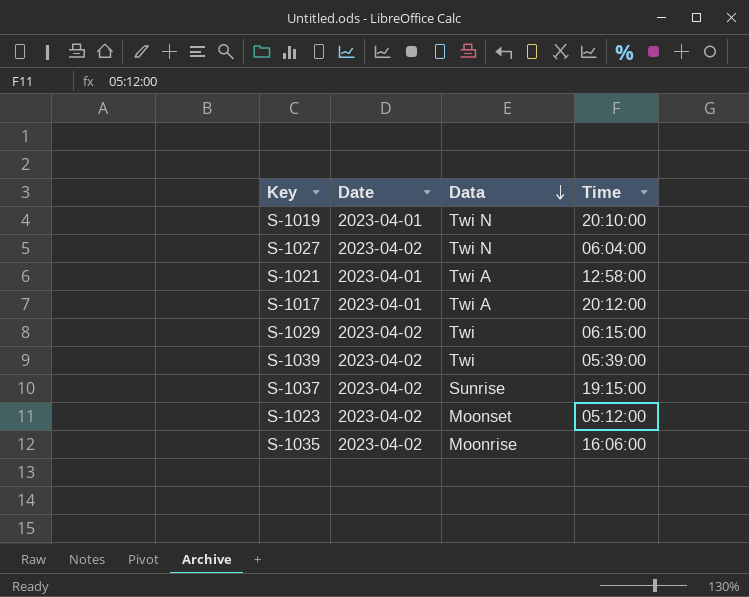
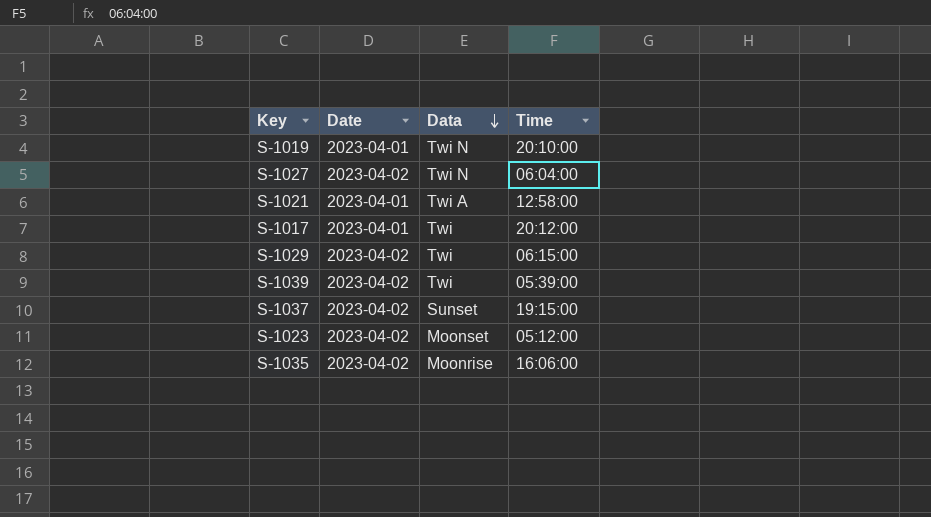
S-1017 | Data: Twi A -> Twi
S-1037 | Data: Sunrise -> Sunset

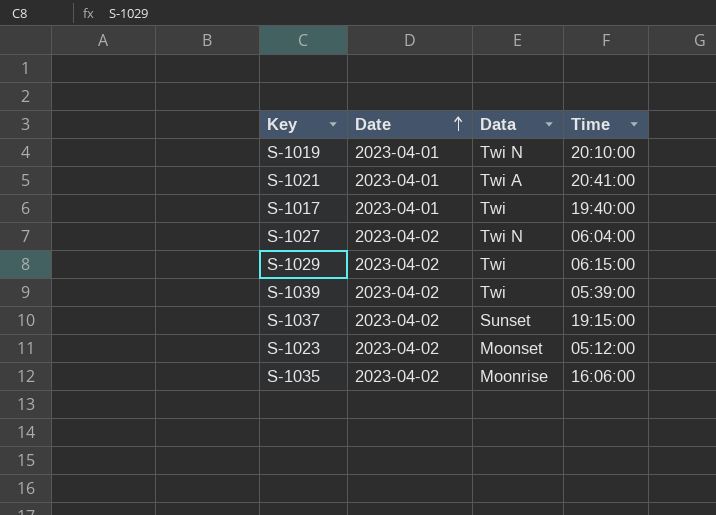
row order: Data descending -> Date ascending
S-1021 | Time: 12:58:00 -> 20:41:00
S-1017 | Time: 20:12:00 -> 19:40:00

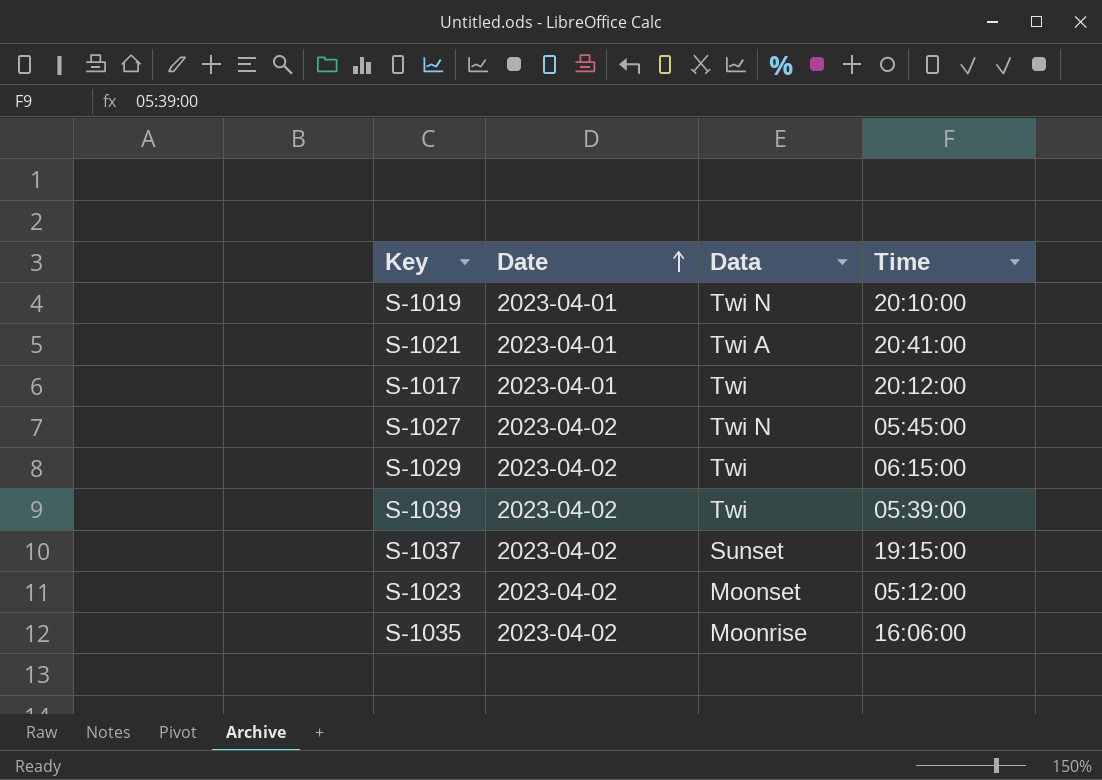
S-1017 | Time: 19:40:00 -> 20:12:00
S-1027 | Time: 06:04:00 -> 05:45:00

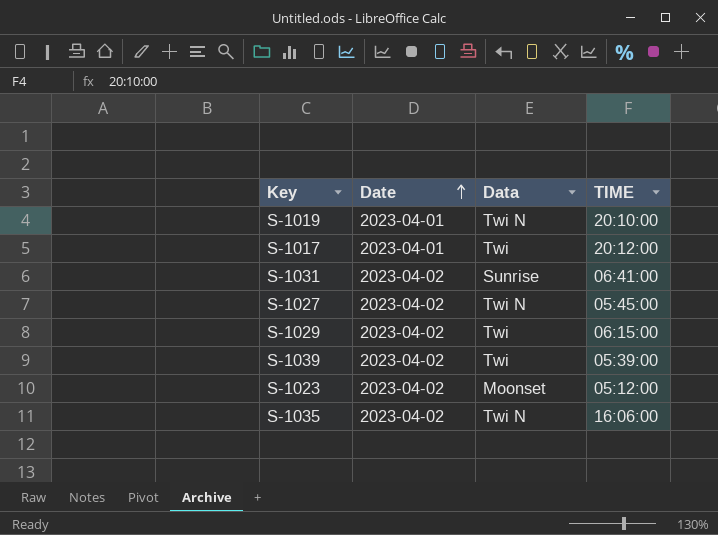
column name: Time -> TIME
row S-1021: 2023-04-01 | Twi A | 20:41:00 -> none
row S-1037: 2023-04-02 | Sunset | 19:15:00 -> none
row S-1031: none -> 2023-04-02 | Sunrise | 06:41:00
S-1035 | Data: Moonrise -> Twi N

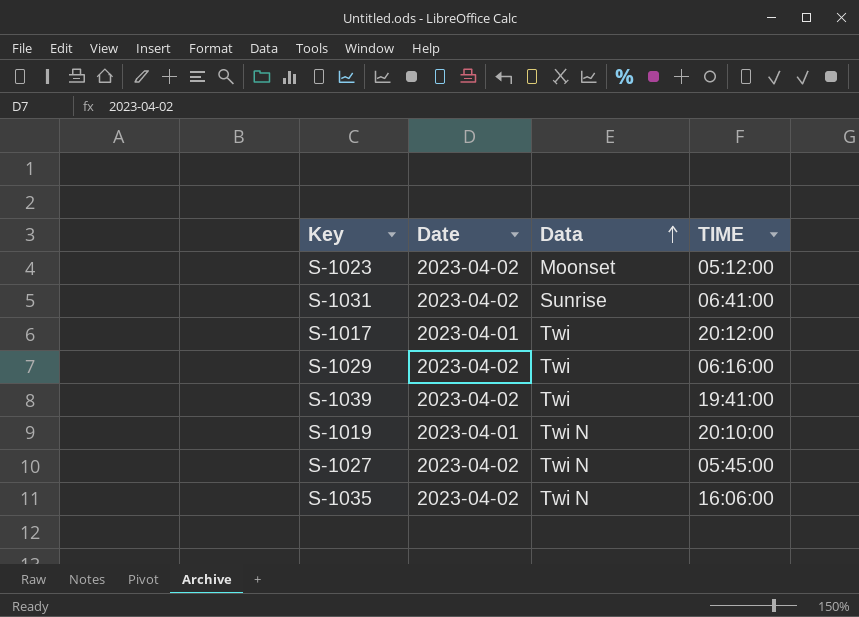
row order: Date ascending -> Data ascending
S-1029 | TIME: 06:15:00 -> 06:16:00
S-1039 | TIME: 05:39:00 -> 19:41:00

